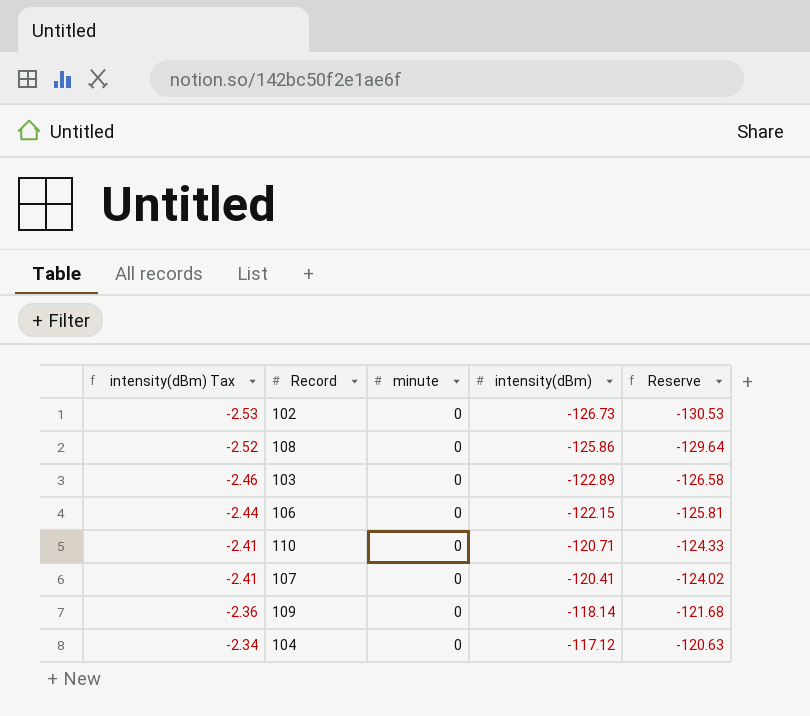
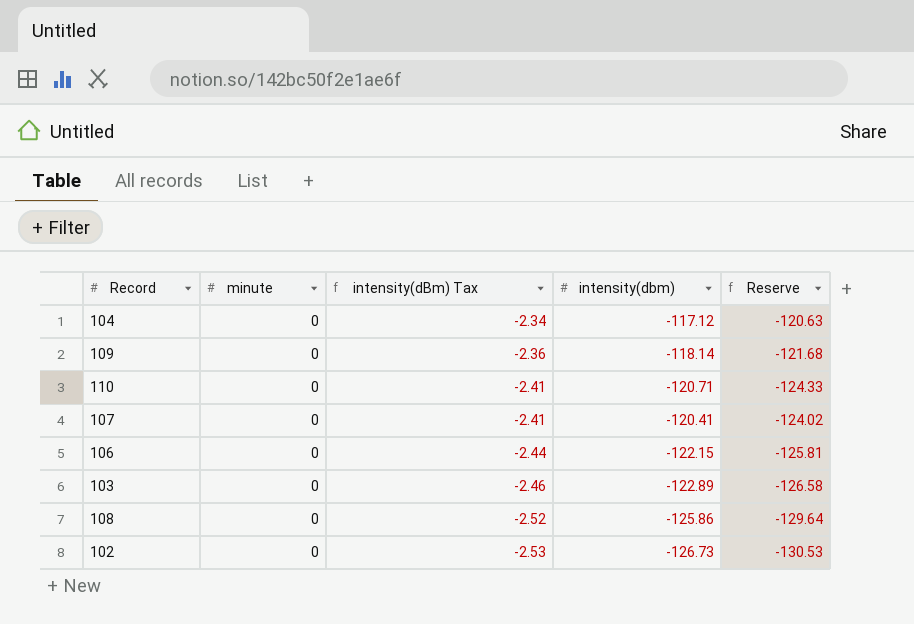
row order: intensity(dBm) Tax ascending -> intensity(dBm) Tax descending
column intensity(dBm) Tax | position: 1 -> 3
column name: intensity(dBm) -> intensity(dbm)

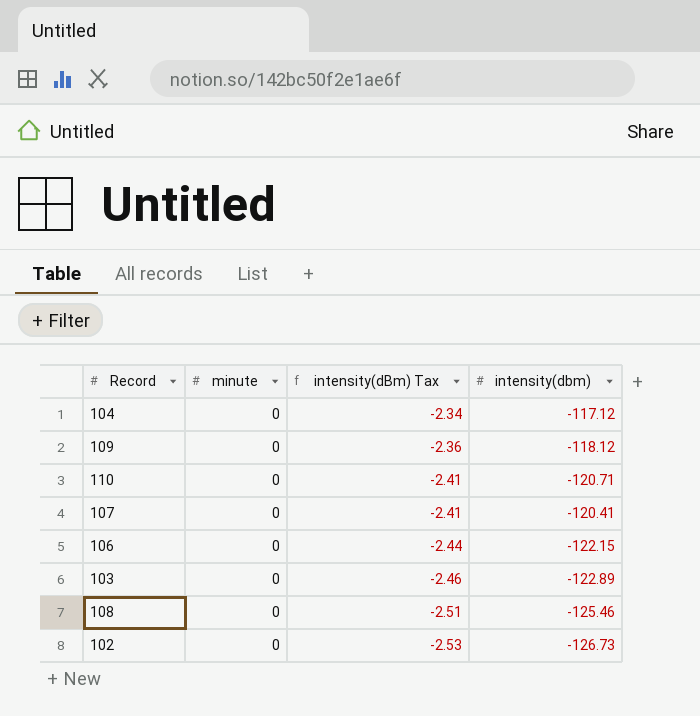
column Reserve | formula: [intensity(dbm)] * 1.03 -> none
109 | intensity(dbm): -118.14 -> -118.12
108 | intensity(dBm) Tax: -2.52 -> -2.51
108 | intensity(dbm): -125.86 -> -125.46

